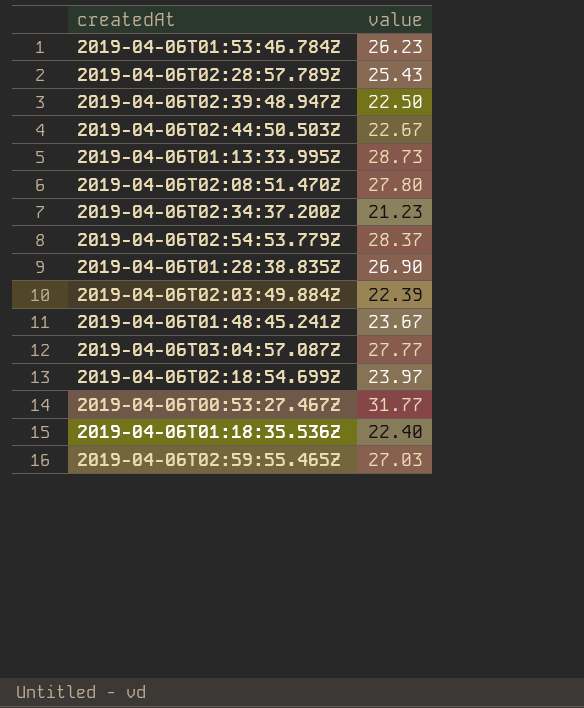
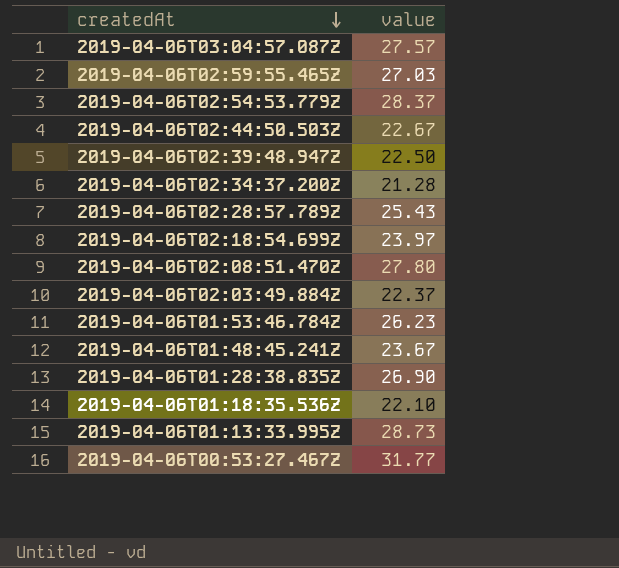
row order: none -> createdAt descending
2019-04-06T03:04:57.087Z | value: 27.77 -> 27.57
2019-04-06T02:34:37.200Z | value: 21.23 -> 21.28
2019-04-06T02:03:49.884Z | value: 22.39 -> 22.37
2019-04-06T01:18:35.536Z | value: 22.40 -> 22.10

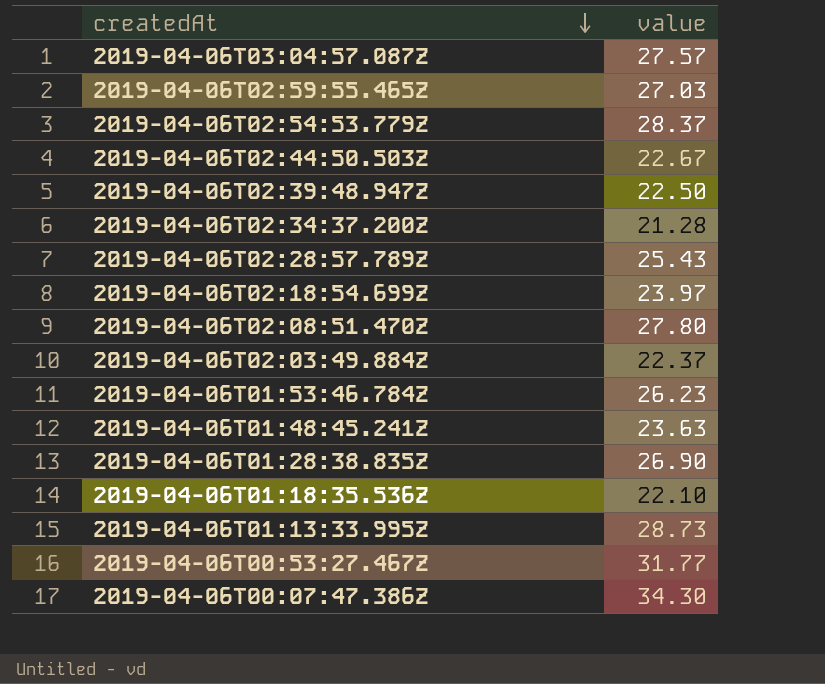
2019-04-06T01:48:45.241Z | value: 23.67 -> 23.63
row 2019-04-06T00:07:47.386Z: none -> 34.30

